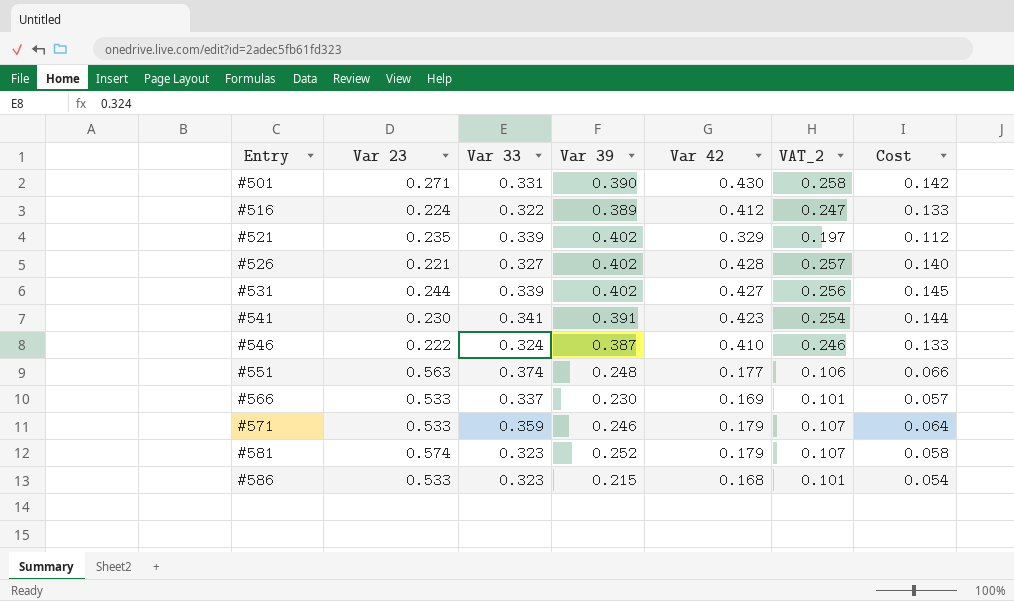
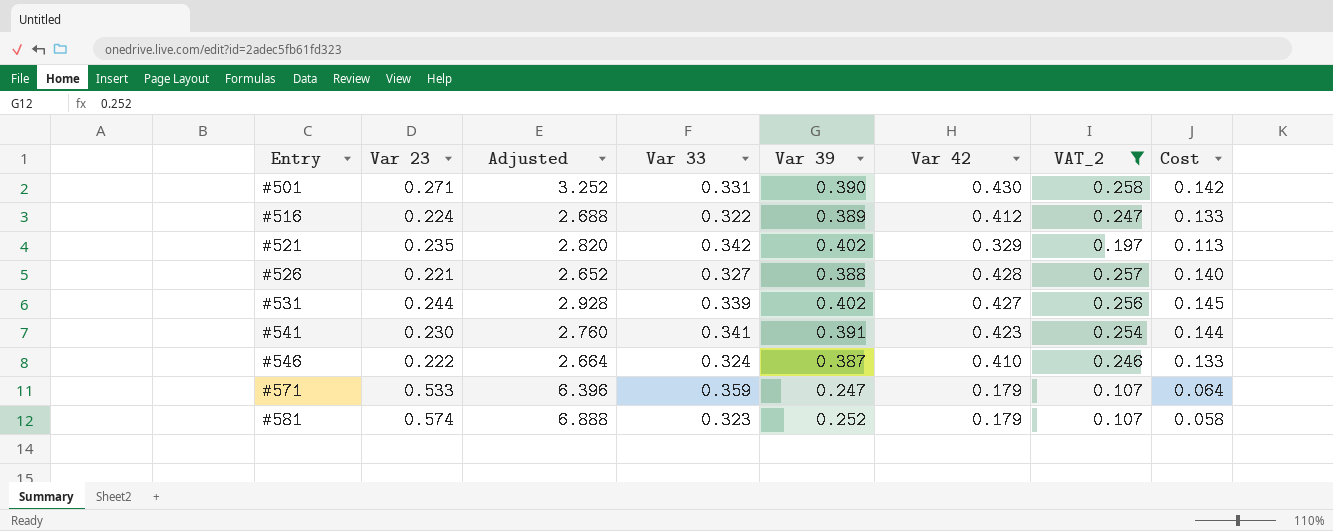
filter: none -> VAT_2 >= 0.107
column Adjusted | formula: none -> [Var 23] * 12
#521 | Var 33: 0.339 -> 0.342
#521 | Cost: 0.112 -> 0.113
#526 | Var 39: 0.402 -> 0.388
#571 | Var 39: 0.246 -> 0.247

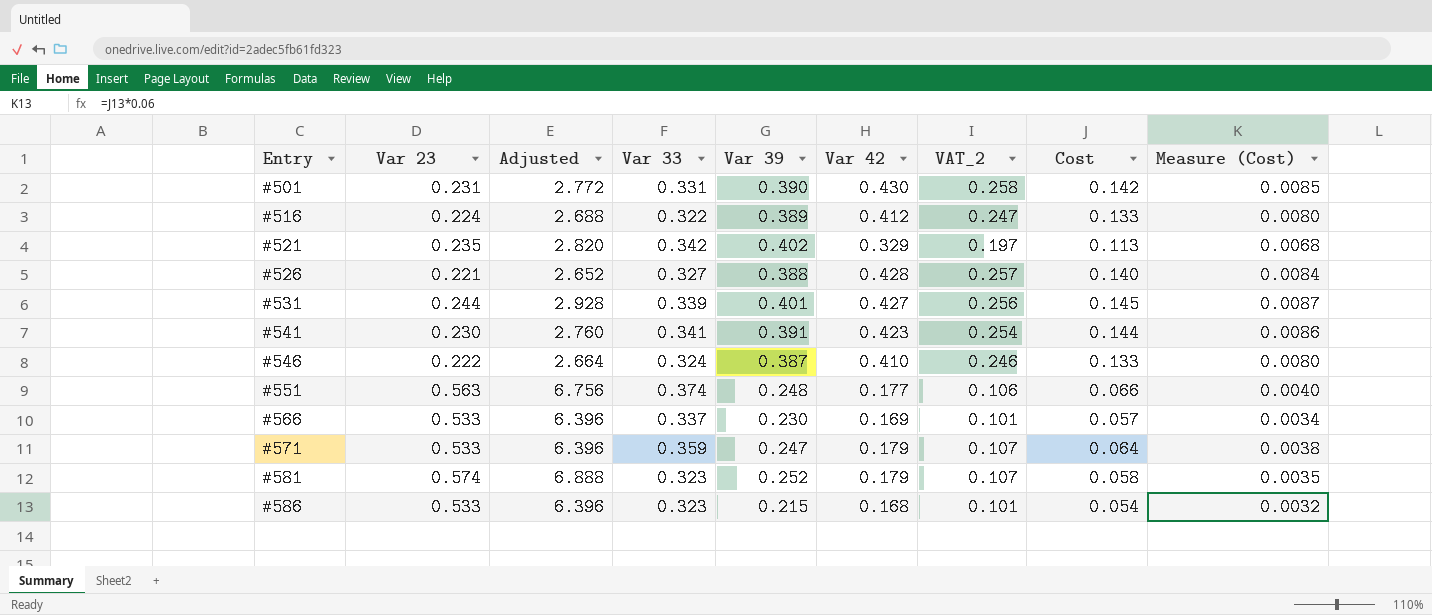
filter: VAT_2 >= 0.107 -> none
column Measure (Cost) | formula: none -> [Cost] * 0.06
#501 | Var 23: 0.271 -> 0.231
#501 | Adjusted: 3.252 -> 2.772
#531 | Var 39: 0.402 -> 0.401

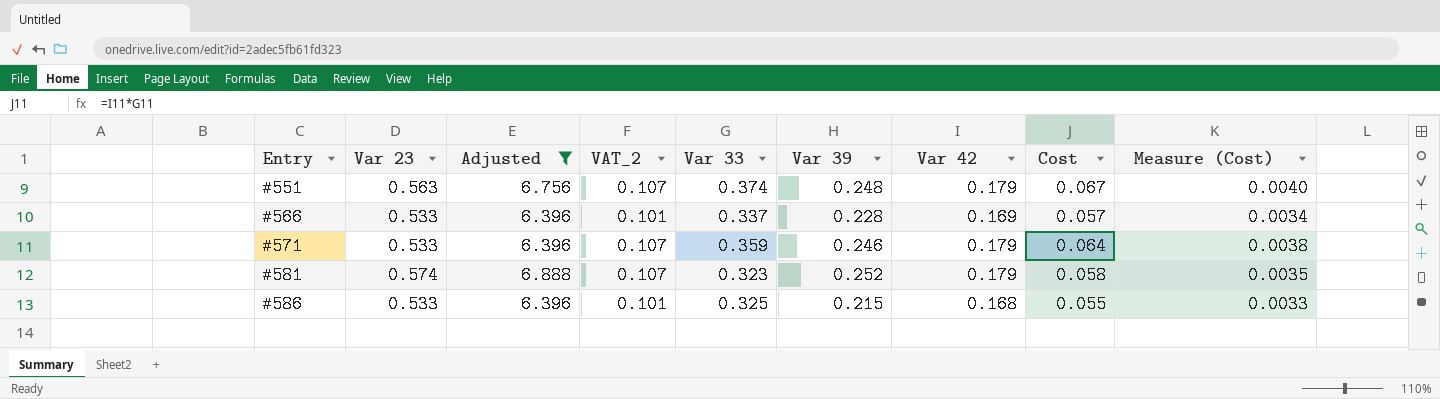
filter: none -> Adjusted >= 6.396
column VAT_2 | position: 7 -> 4
#551 | VAT_2: 0.106 -> 0.107
#551 | Var 42: 0.177 -> 0.179
#551 | Cost: 0.066 -> 0.067
#566 | Var 39: 0.230 -> 0.228
#571 | Var 39: 0.247 -> 0.246
#586 | Var 33: 0.323 -> 0.325
#586 | Cost: 0.054 -> 0.055
#586 | Measure (Cost): 0.0032 -> 0.0033

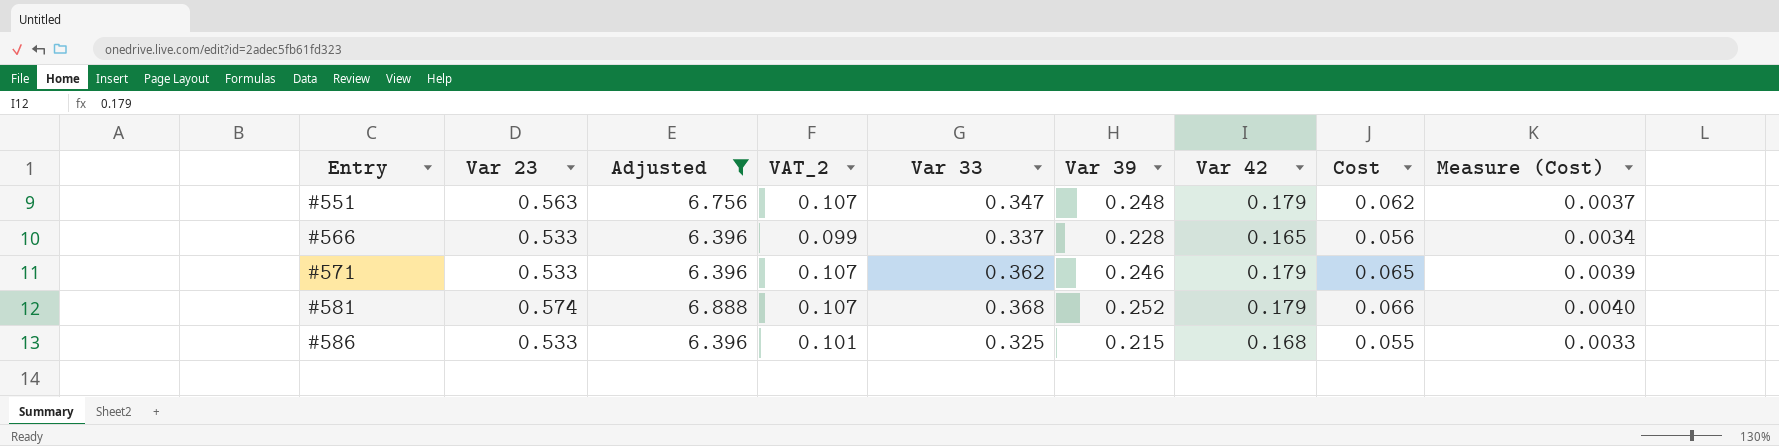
#551 | Var 33: 0.374 -> 0.347
#551 | Cost: 0.067 -> 0.062
#551 | Measure (Cost): 0.0040 -> 0.0037
#566 | VAT_2: 0.101 -> 0.099
#566 | Var 42: 0.169 -> 0.165
#566 | Cost: 0.057 -> 0.056
#571 | Var 33: 0.359 -> 0.362
#571 | Cost: 0.064 -> 0.065
#571 | Measure (Cost): 0.0038 -> 0.0039
#581 | Var 33: 0.323 -> 0.368
#581 | Cost: 0.058 -> 0.066
#581 | Measure (Cost): 0.0035 -> 0.0040

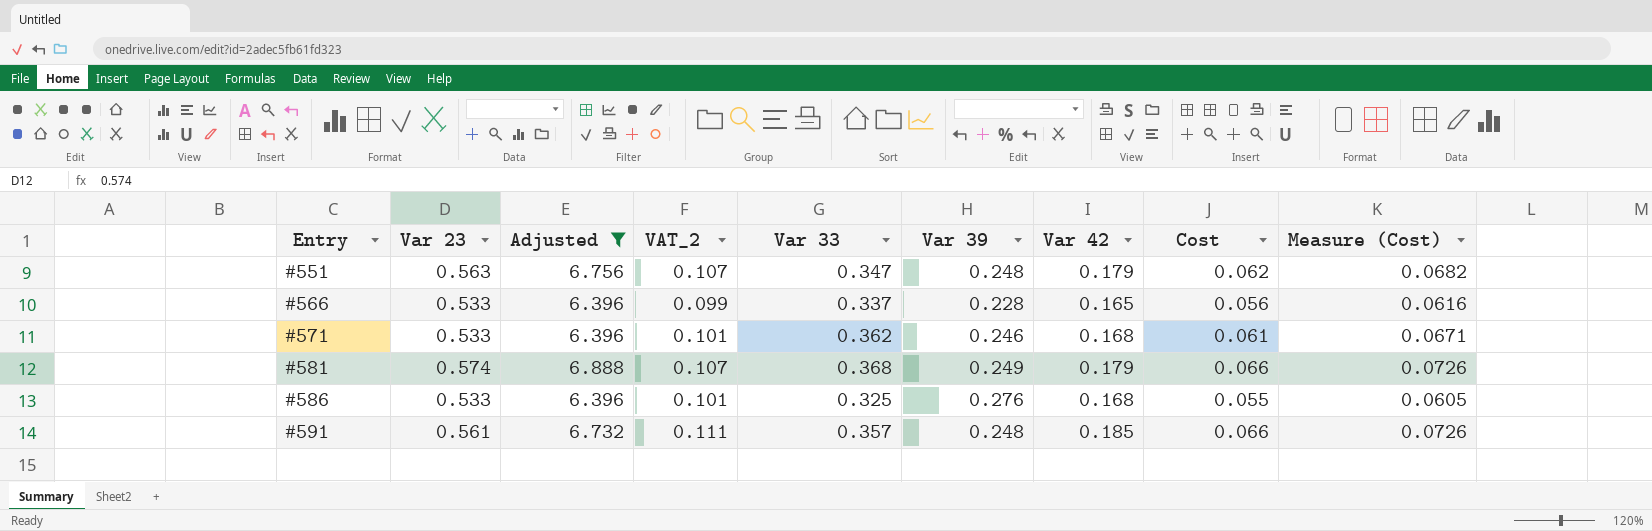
column Measure (Cost) | formula: [Cost] * 0.06 -> [Cost] * 1.1
#571 | VAT_2: 0.107 -> 0.101
#571 | Var 42: 0.179 -> 0.168
#571 | Cost: 0.065 -> 0.061
#581 | Var 39: 0.252 -> 0.249
#586 | Var 39: 0.215 -> 0.276
row #591: none -> 0.561 | 6.732 | 0.111 | 0.357 | 0.248 | 0.185 | 0.066 | 0.0726

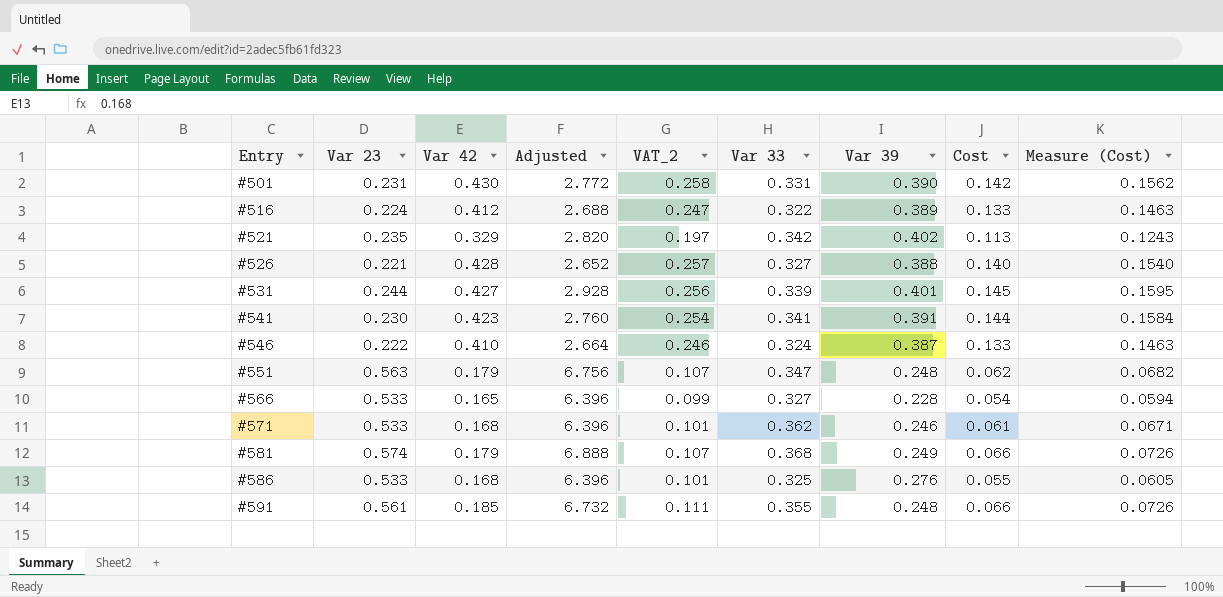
filter: Adjusted >= 6.396 -> none
column Var 42 | position: 7 -> 3
#566 | Var 33: 0.337 -> 0.327
#566 | Cost: 0.056 -> 0.054
#566 | Measure (Cost): 0.0616 -> 0.0594
#591 | Var 33: 0.357 -> 0.355

